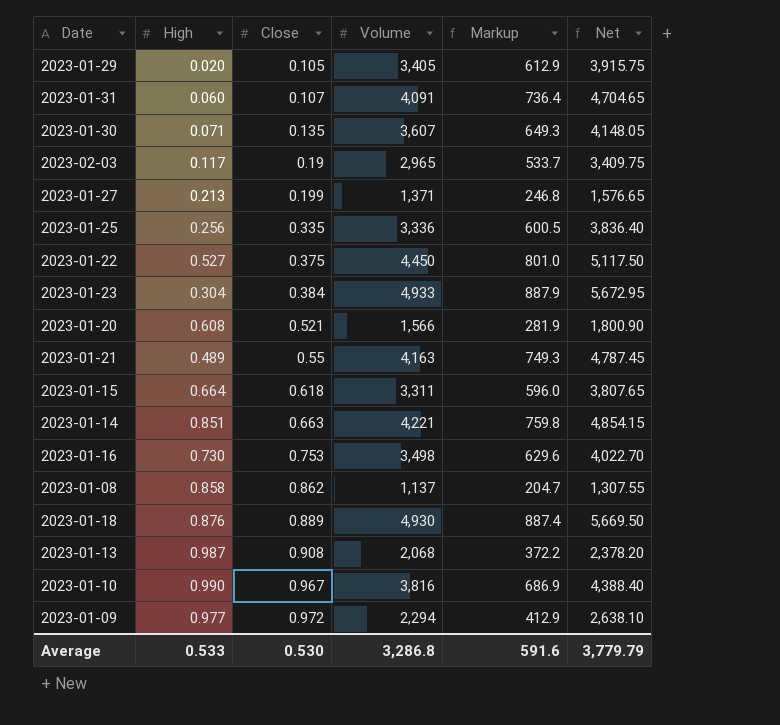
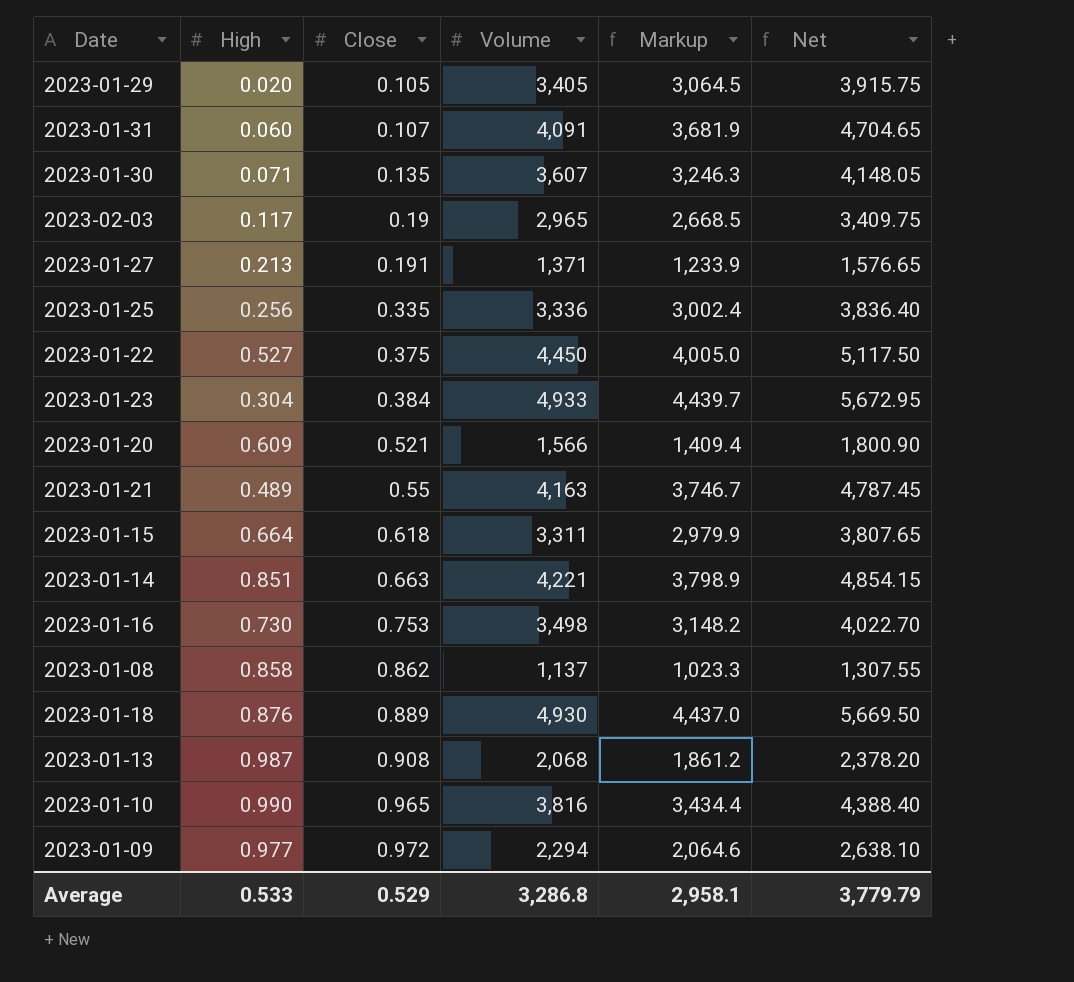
column Markup | formula: [Volume] * 0.18 -> [Volume] * 0.9
2023-01-27 | Close: 0.199 -> 0.191
2023-01-20 | High: 0.608 -> 0.609
2023-01-10 | Close: 0.967 -> 0.965
Average | Close: 0.530 -> 0.529
Average | Markup: 591.6 -> 2,958.1

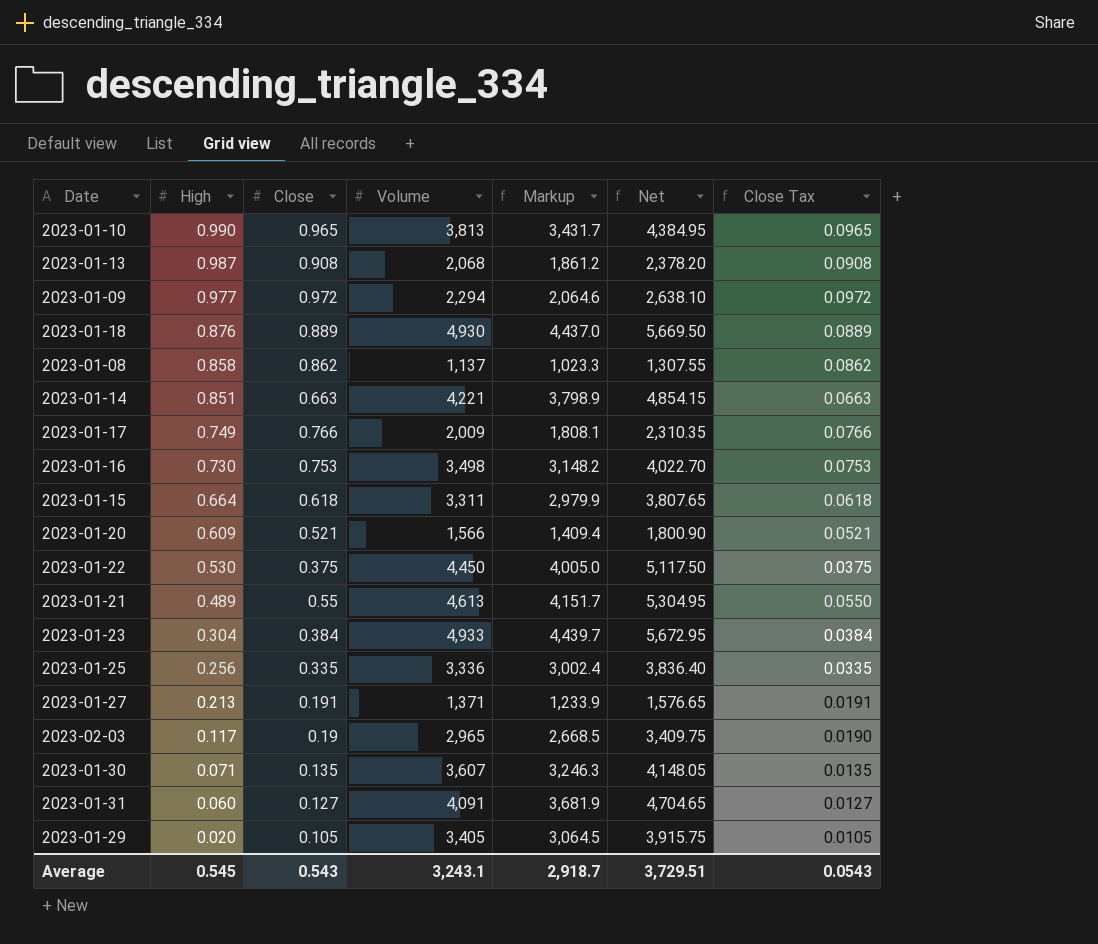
row order: Close ascending -> High descending
column Close Tax | formula: none -> [Close] * 0.1
2023-01-10 | Volume: 3,816 -> 3,813
2023-01-10 | Markup: 3,434.4 -> 3,431.7
2023-01-10 | Net: 4,388.40 -> 4,384.95
row 2023-01-17: none -> 0.749 | 0.766 | 2,009 | 1,808.1 | 2,310.35 | 0.0766
2023-01-22 | High: 0.527 -> 0.530
2023-01-21 | Volume: 4,163 -> 4,613
2023-01-21 | Markup: 3,746.7 -> 4,151.7
2023-01-21 | Net: 4,787.45 -> 5,304.95
2023-01-31 | Close: 0.107 -> 0.127
Average | High: 0.533 -> 0.545
Average | Close: 0.529 -> 0.543
Average | Volume: 3,286.8 -> 3,243.1
Average | Markup: 2,958.1 -> 2,918.7
Average | Net: 3,779.79 -> 3,729.51

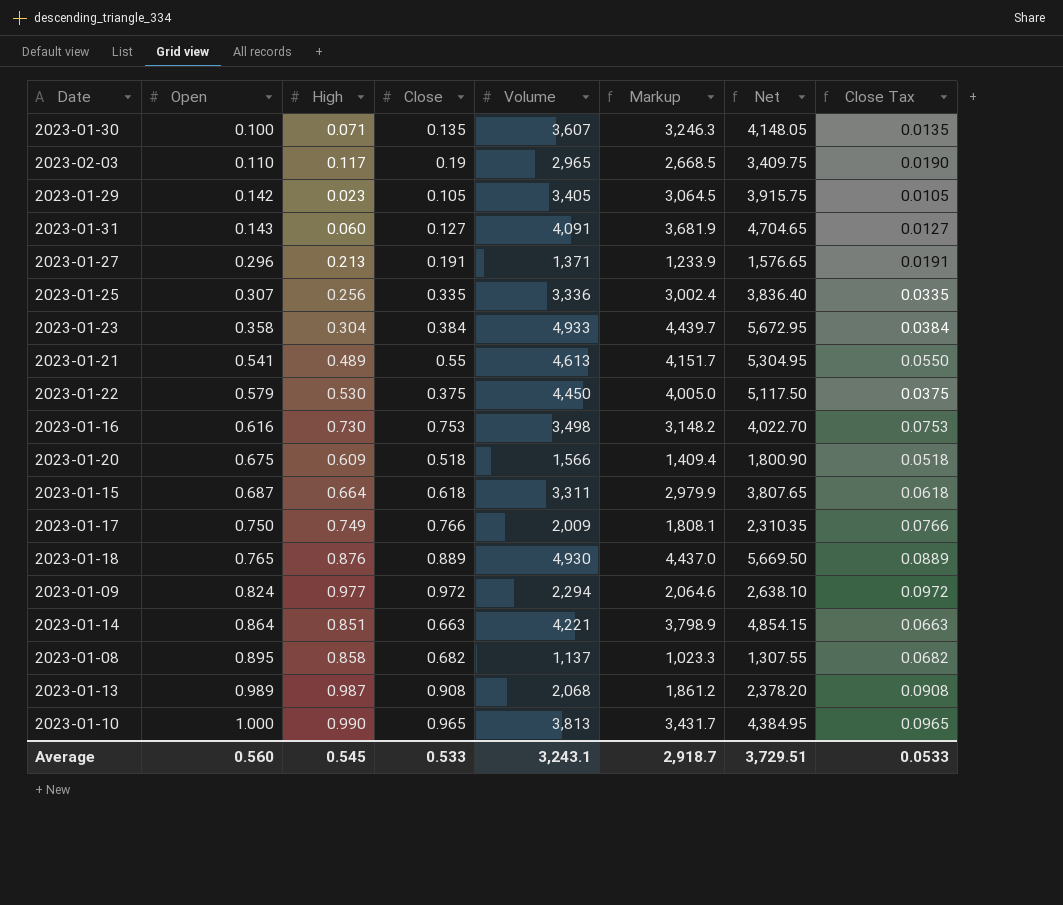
row order: High descending -> Open ascending
column Open | position: none -> 2
2023-01-29 | High: 0.020 -> 0.023
2023-01-20 | Close: 0.521 -> 0.518
2023-01-20 | Close Tax: 0.0521 -> 0.0518
2023-01-08 | Close: 0.862 -> 0.682
2023-01-08 | Close Tax: 0.0862 -> 0.0682
Average | Close: 0.543 -> 0.533
Average | Close Tax: 0.0543 -> 0.0533

